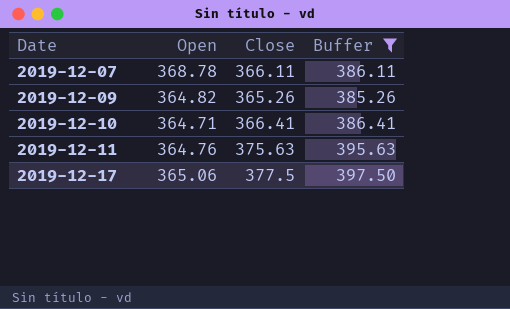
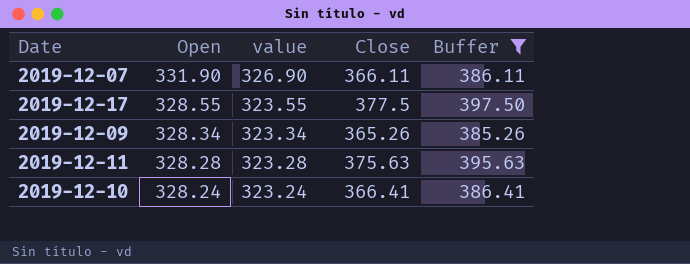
row order: Date ascending -> Open descending
column value | formula: none -> [Open] - 5
2019-12-07 | Open: 368.78 -> 331.90
2019-12-17 | Open: 365.06 -> 328.55
2019-12-09 | Open: 364.82 -> 328.34
2019-12-11 | Open: 364.76 -> 328.28
2019-12-10 | Open: 364.71 -> 328.24

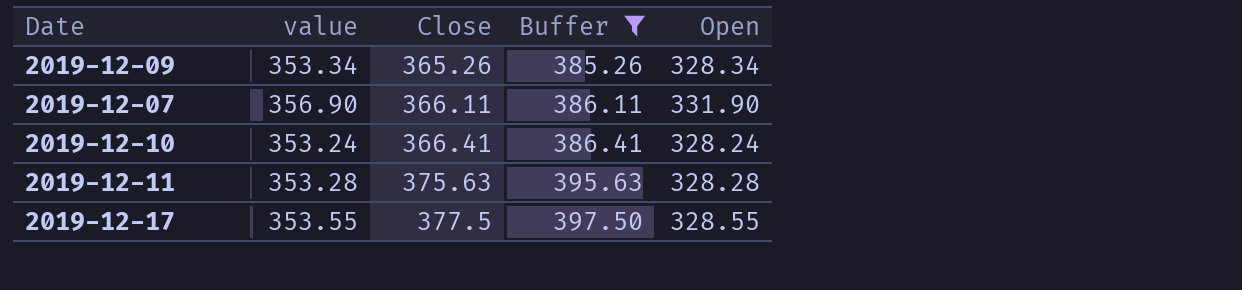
row order: Open descending -> Close ascending
column value | formula: [Open] - 5 -> [Open] + 25
column Open | position: 2 -> 5

